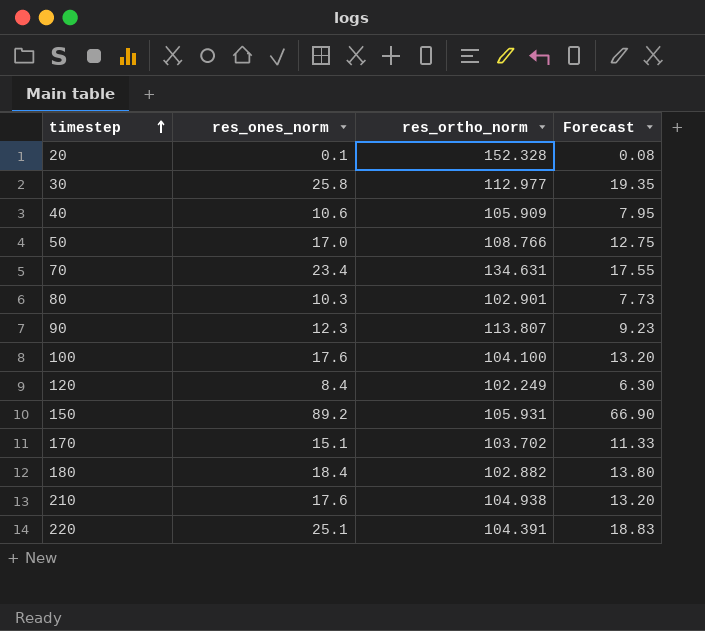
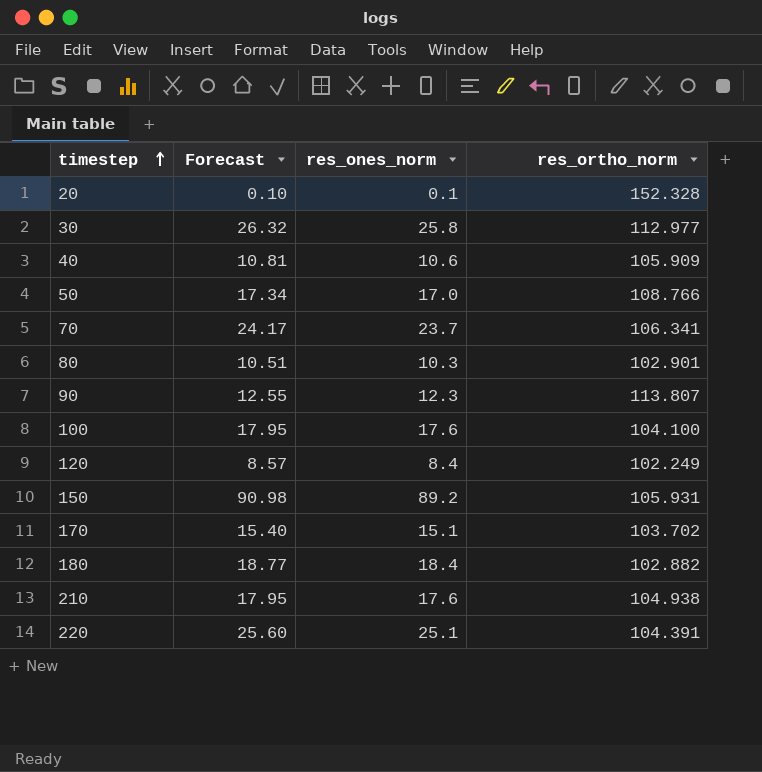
column Forecast | formula: [res_ones_norm] * 0.75 -> [res_ones_norm] * 1.02
column Forecast | position: 4 -> 2
70 | res_ones_norm: 23.4 -> 23.7
70 | res_ortho_norm: 134.631 -> 106.341

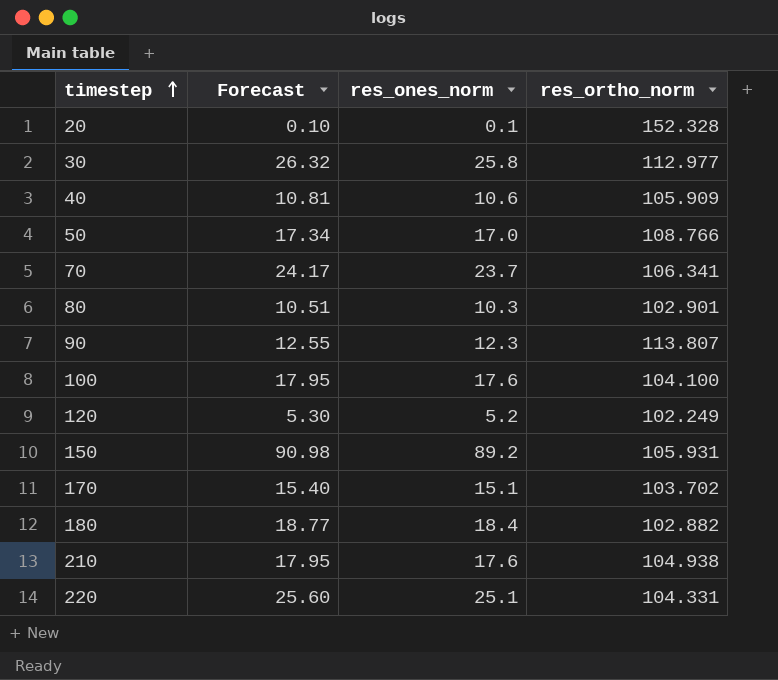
120 | Forecast: 8.57 -> 5.30
120 | res_ones_norm: 8.4 -> 5.2
220 | res_ortho_norm: 104.391 -> 104.331

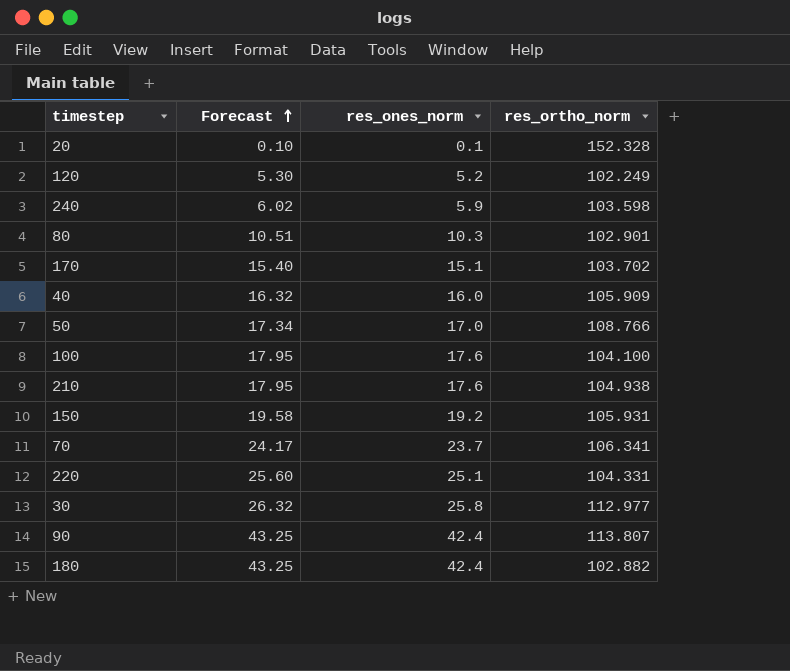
row order: timestep ascending -> Forecast ascending
row 240: none -> 6.02 | 5.9 | 103.598
40 | Forecast: 10.81 -> 16.32
40 | res_ones_norm: 10.6 -> 16.0
150 | Forecast: 90.98 -> 19.58
150 | res_ones_norm: 89.2 -> 19.2
90 | Forecast: 12.55 -> 43.25
90 | res_ones_norm: 12.3 -> 42.4
180 | Forecast: 18.77 -> 43.25
180 | res_ones_norm: 18.4 -> 42.4

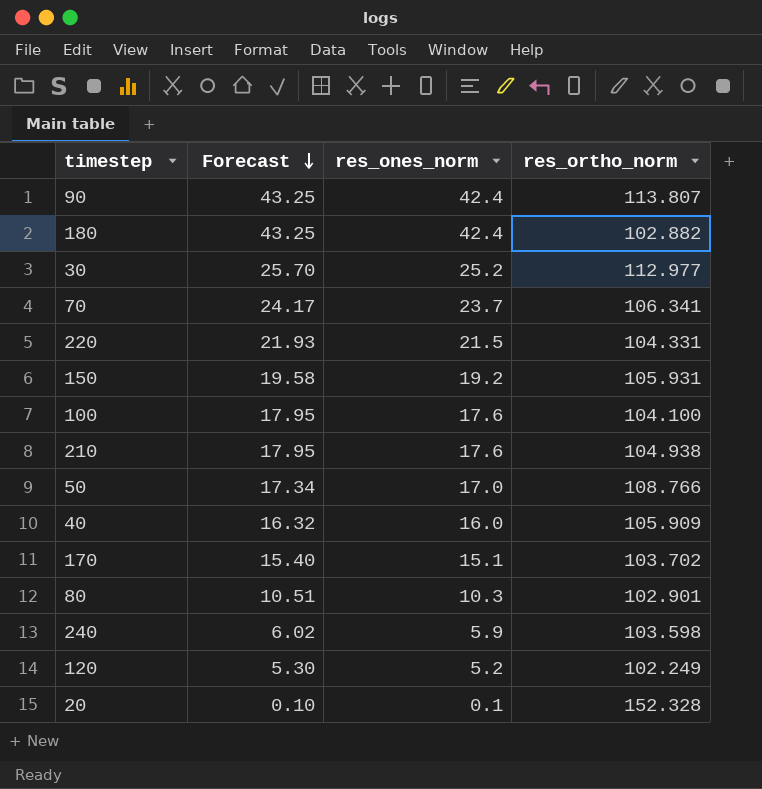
row order: Forecast ascending -> Forecast descending
30 | Forecast: 26.32 -> 25.70
30 | res_ones_norm: 25.8 -> 25.2
220 | Forecast: 25.60 -> 21.93
220 | res_ones_norm: 25.1 -> 21.5

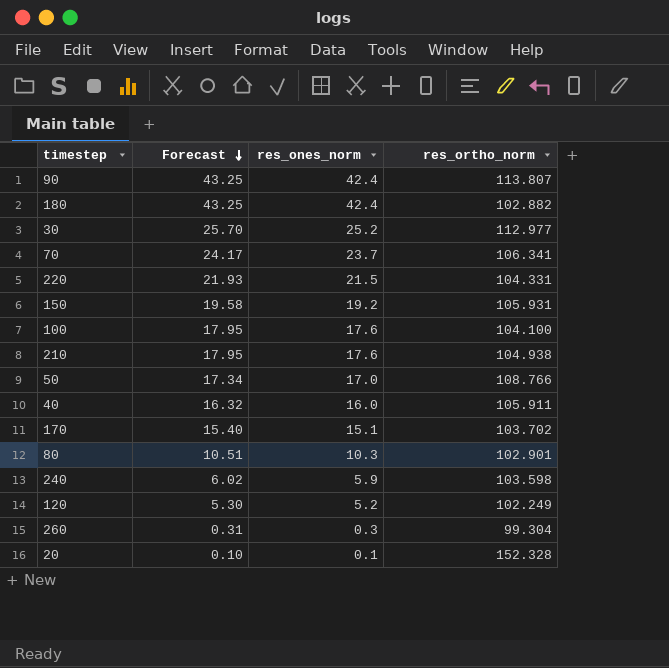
40 | res_ortho_norm: 105.909 -> 105.911
row 260: none -> 0.31 | 0.3 | 99.304

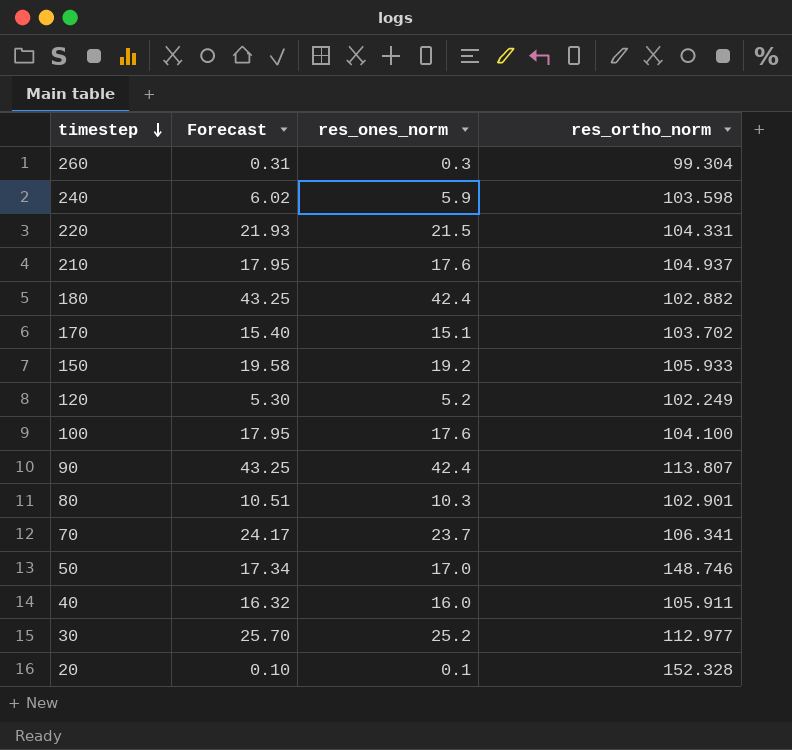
row order: Forecast descending -> timestep descending
210 | res_ortho_norm: 104.938 -> 104.937
150 | res_ortho_norm: 105.931 -> 105.933
50 | res_ortho_norm: 108.766 -> 148.746

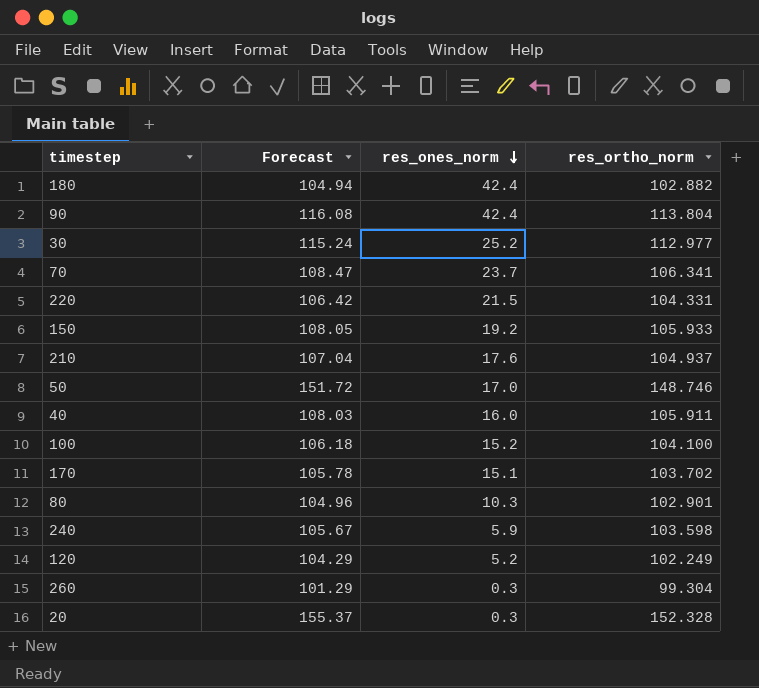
row order: timestep descending -> res_ones_norm descending
column Forecast | formula: [res_ones_norm] * 1.02 -> [res_ortho_norm] * 1.02
90 | res_ortho_norm: 113.807 -> 113.804
100 | res_ones_norm: 17.6 -> 15.2
20 | res_ones_norm: 0.1 -> 0.3

